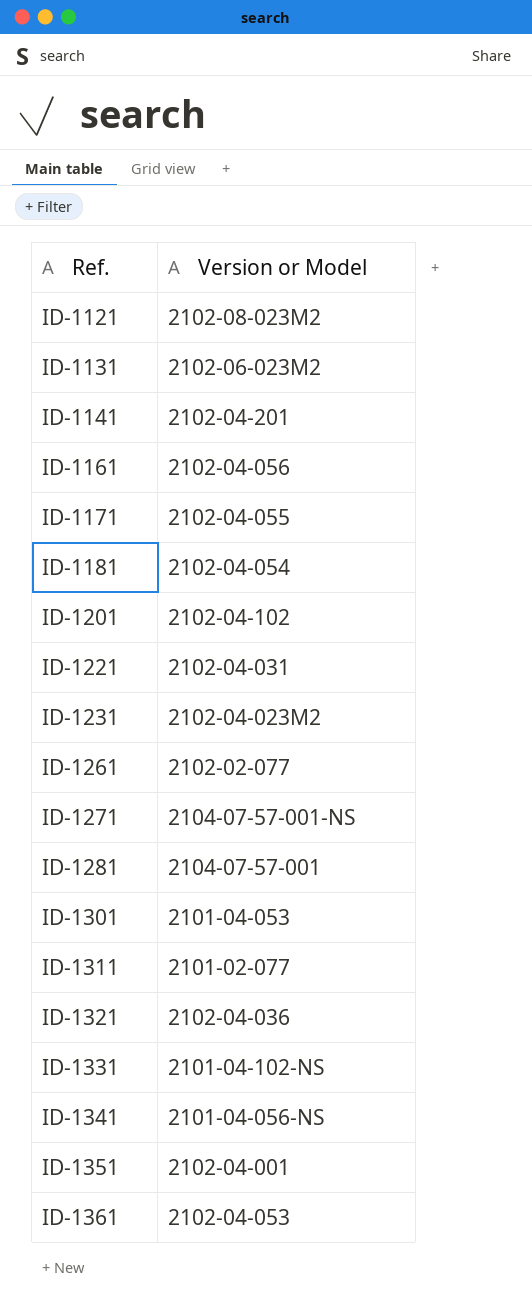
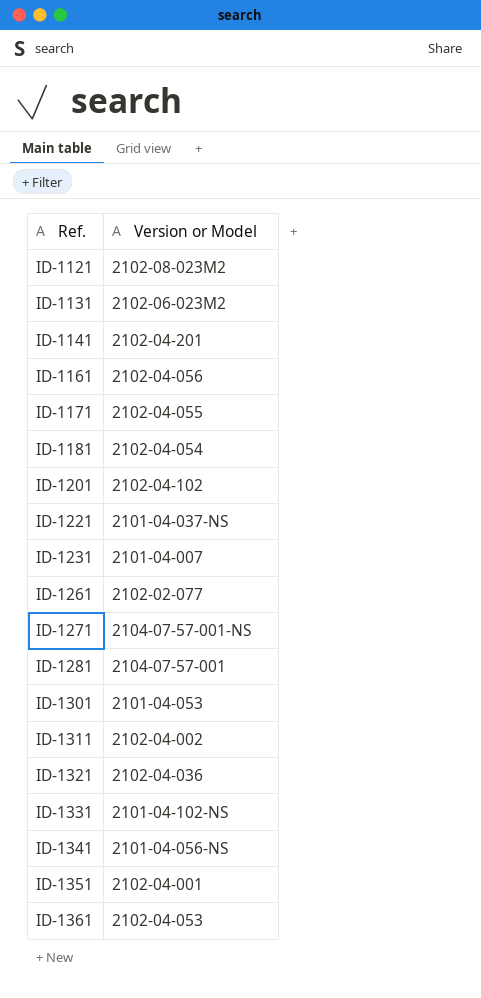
ID-1221 | Version or Model: 2102-04-031 -> 2101-04-037-NS
ID-1231 | Version or Model: 2102-04-023M2 -> 2101-04-007
ID-1311 | Version or Model: 2101-02-077 -> 2102-04-002

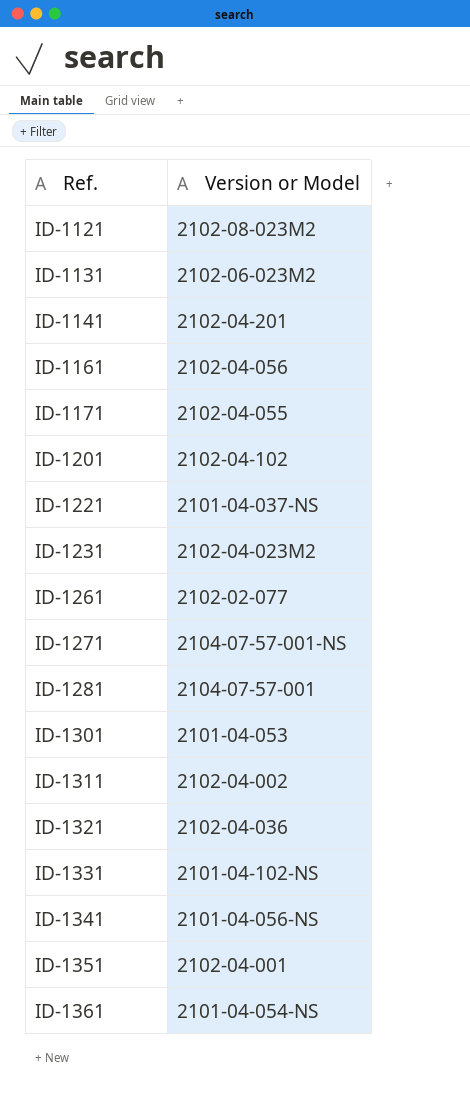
row ID-1181: 2102-04-054 -> none
ID-1231 | Version or Model: 2101-04-007 -> 2102-04-023M2
ID-1361 | Version or Model: 2102-04-053 -> 2101-04-054-NS

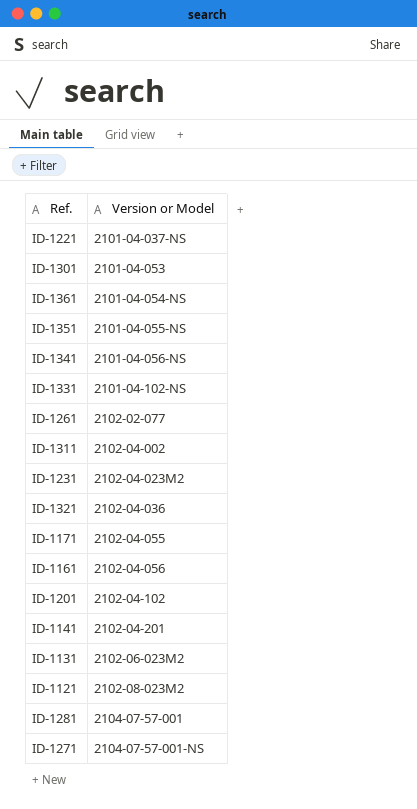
row order: Ref. ascending -> Version or Model ascending
ID-1351 | Version or Model: 2102-04-001 -> 2101-04-055-NS

